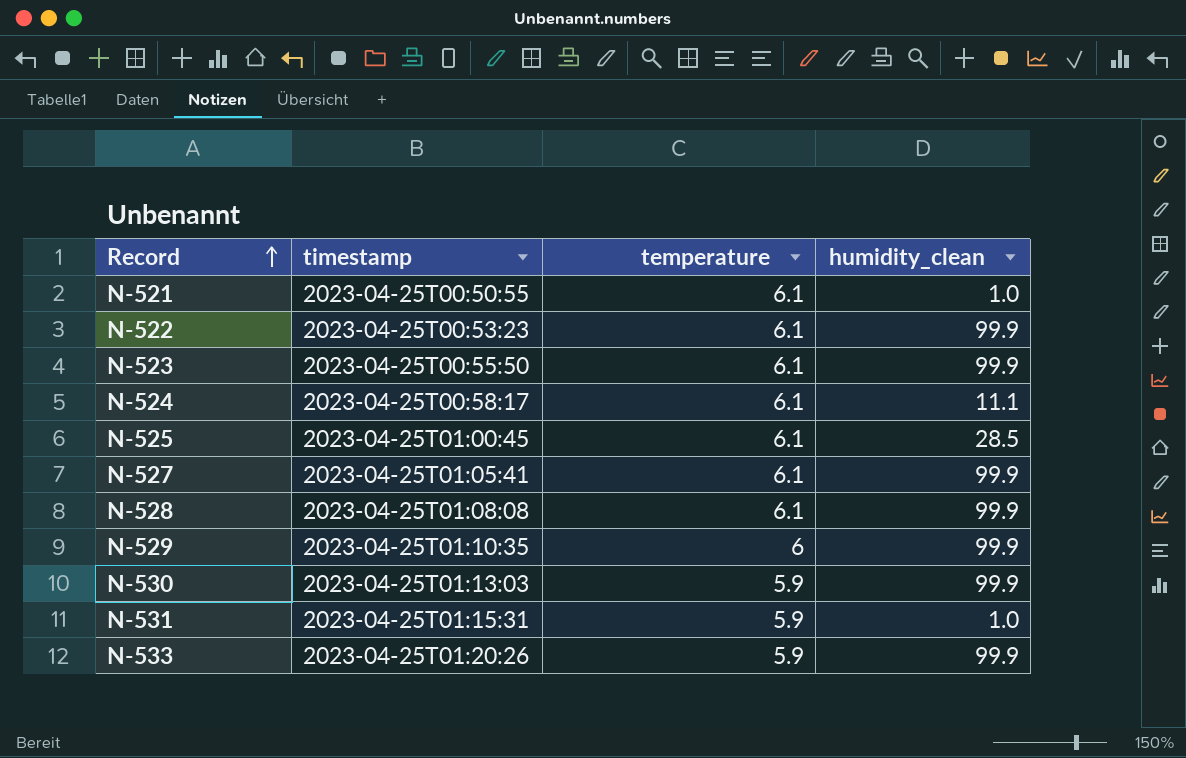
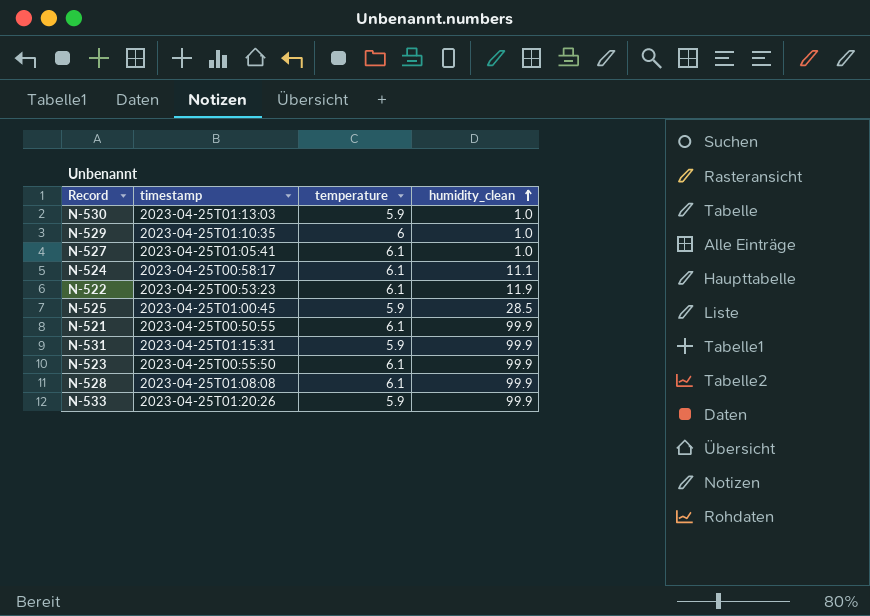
row order: Record ascending -> humidity_clean ascending
N-530 | humidity_clean: 99.9 -> 1.0
N-529 | humidity_clean: 99.9 -> 1.0
N-527 | humidity_clean: 99.9 -> 1.0
N-522 | humidity_clean: 99.9 -> 11.9
N-525 | temperature: 6.1 -> 5.9
N-521 | humidity_clean: 1.0 -> 99.9
N-531 | humidity_clean: 1.0 -> 99.9

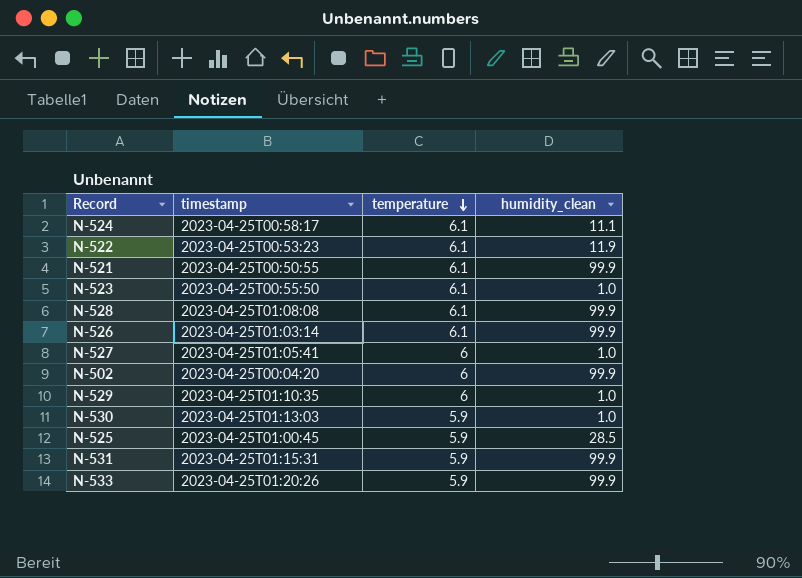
row order: humidity_clean ascending -> temperature descending
N-523 | humidity_clean: 99.9 -> 1.0
row N-526: none -> 2023-04-25T01:03:14 | 6.1 | 99.9
N-527 | temperature: 6.1 -> 6
row N-502: none -> 2023-04-25T00:04:20 | 6 | 99.9

